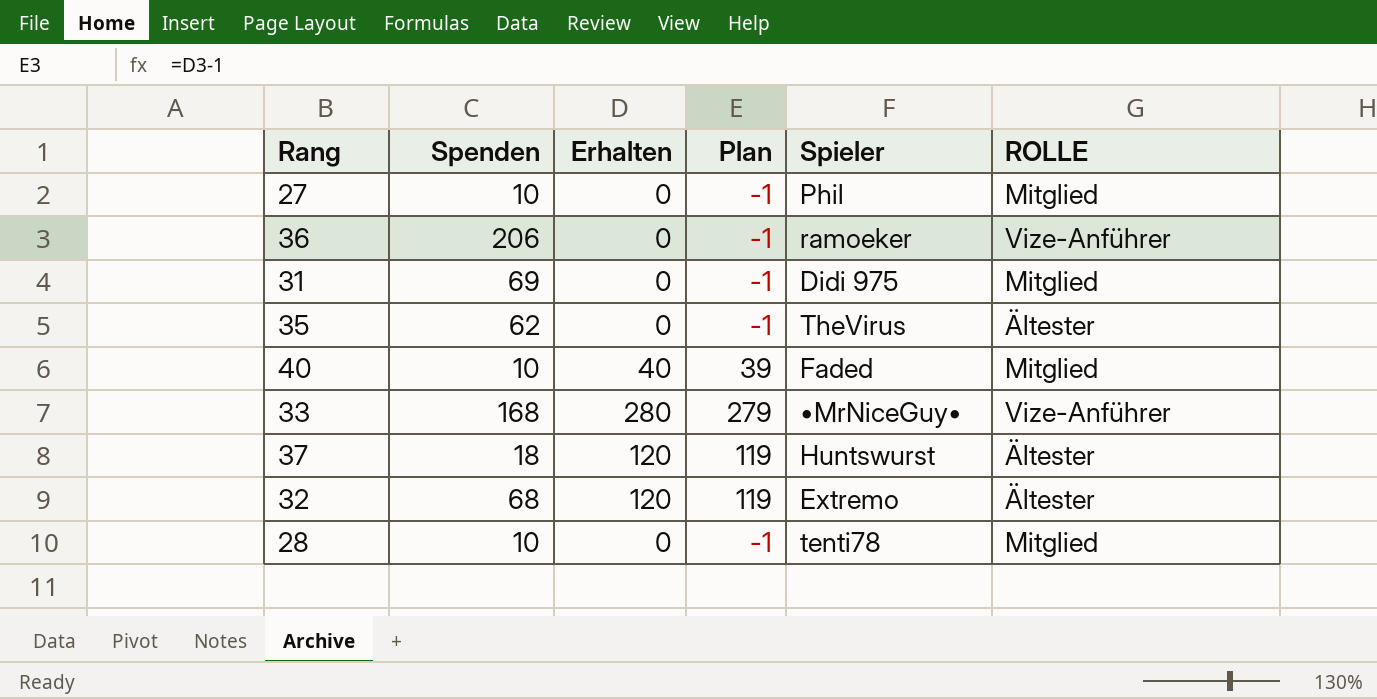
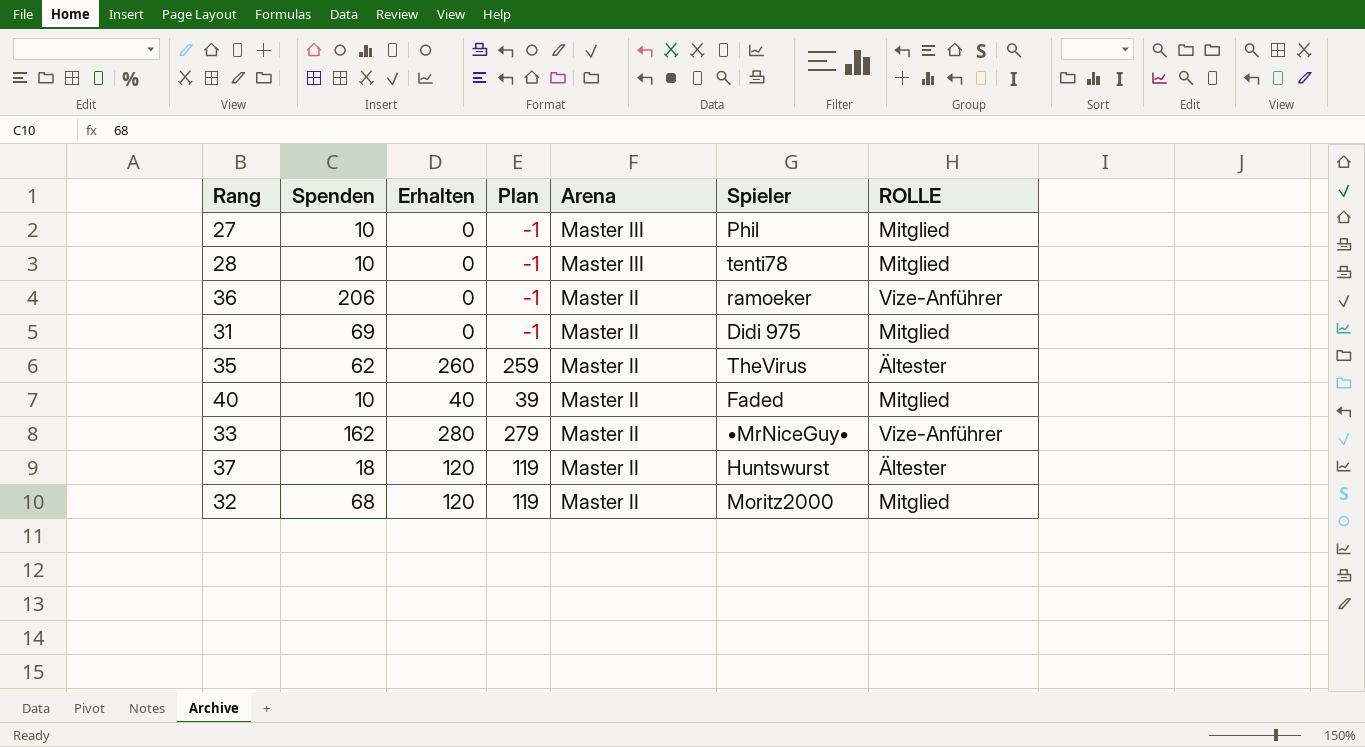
row order: none -> Arena descending
column Arena | position: none -> 5
35 | Erhalten: 0 -> 260
35 | Plan: -1 -> 259
33 | Spenden: 168 -> 162
32 | Spieler: Extremo -> Moritz2000
32 | ROLLE: Ältester -> Mitglied

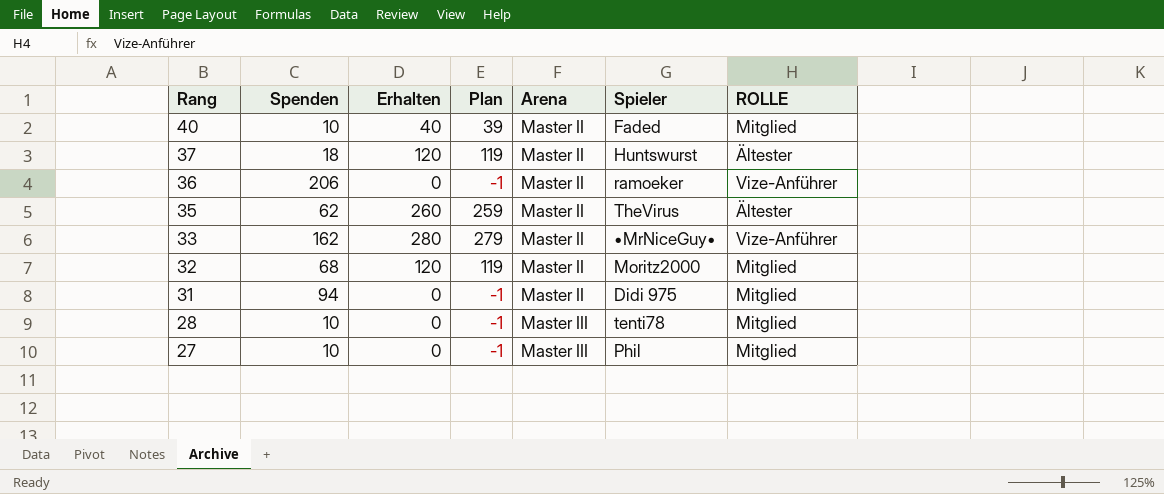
row order: Arena descending -> Rang descending
31 | Spenden: 69 -> 94

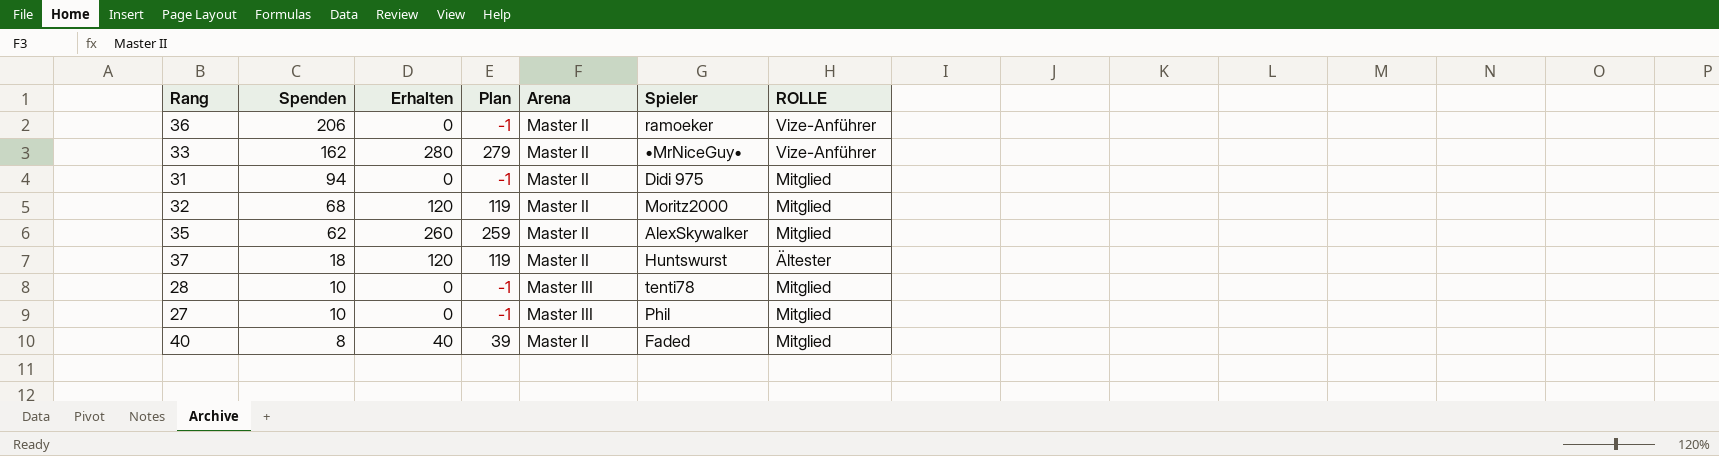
row order: Rang descending -> Spenden descending
35 | Spieler: TheVirus -> AlexSkywalker
35 | ROLLE: Ältester -> Mitglied
40 | Spenden: 10 -> 8

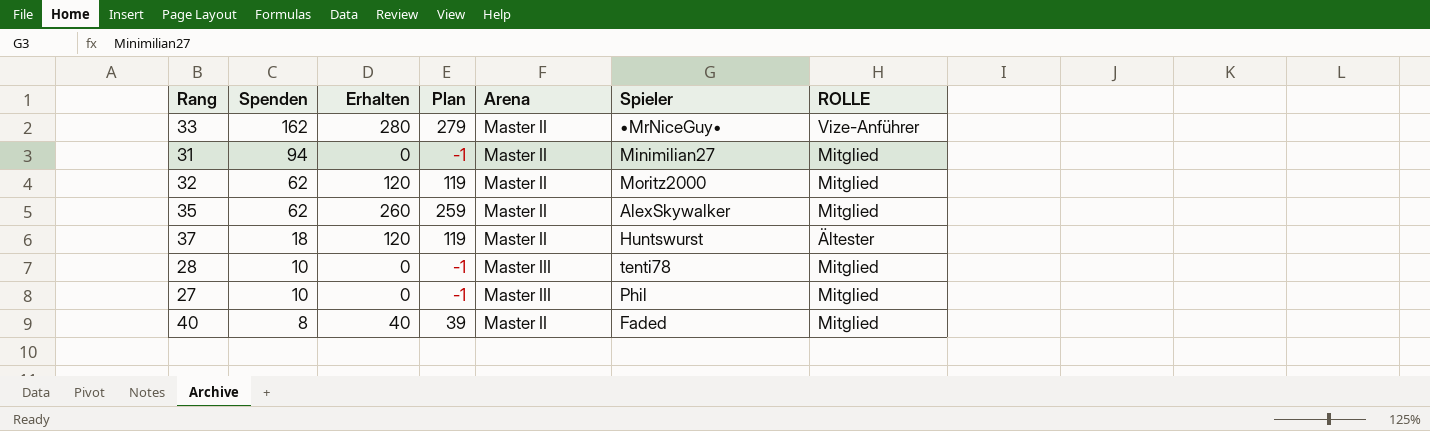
row 36: 206 | 0 | -1 | Master II | ramoeker | Vize-Anführer -> none
31 | Spieler: Didi 975 -> Minimilian27
32 | Spenden: 68 -> 62

